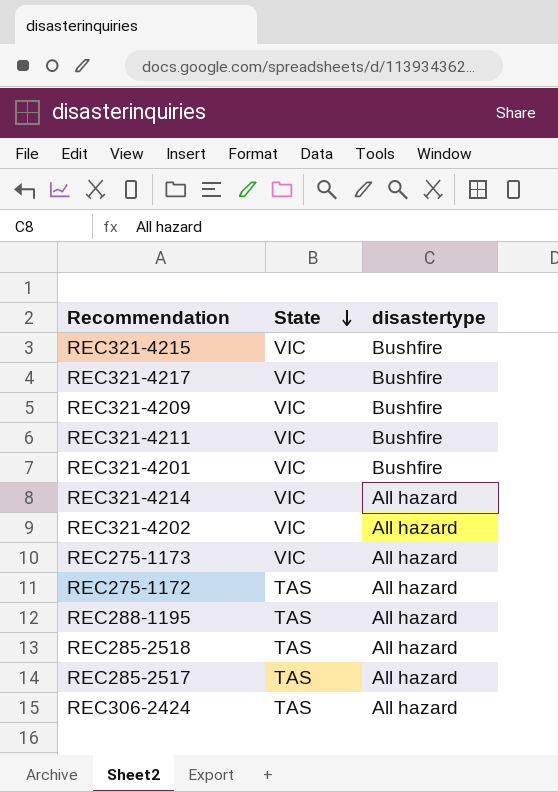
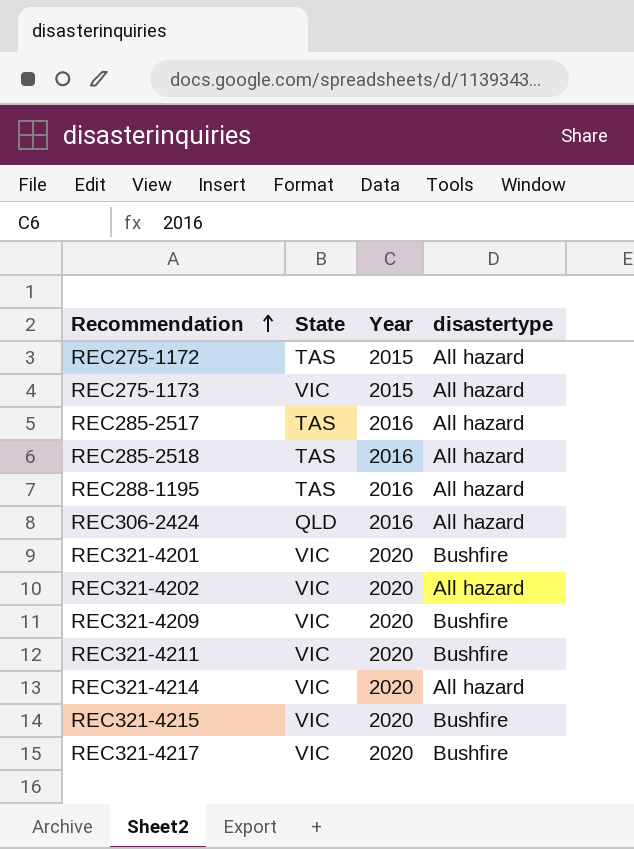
row order: State descending -> Recommendation ascending
column Year | position: none -> 3
REC306-2424 | State: TAS -> QLD

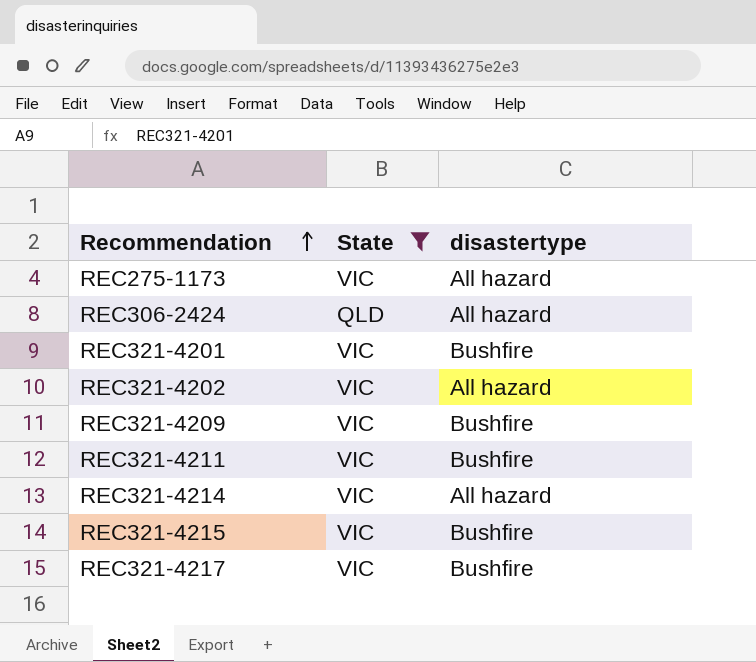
filter: none -> State != TAS
column Year | position: 3 -> none

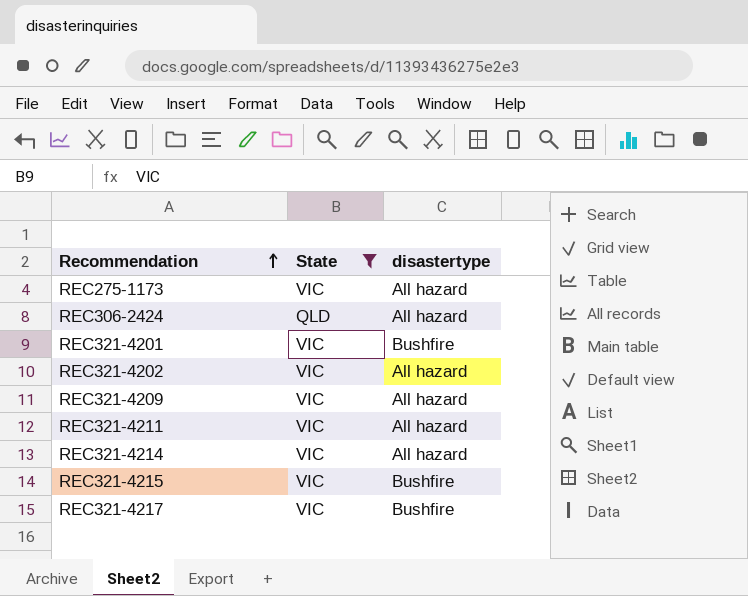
REC321-4209 | disastertype: Bushfire -> All hazard
REC321-4211 | disastertype: Bushfire -> All hazard

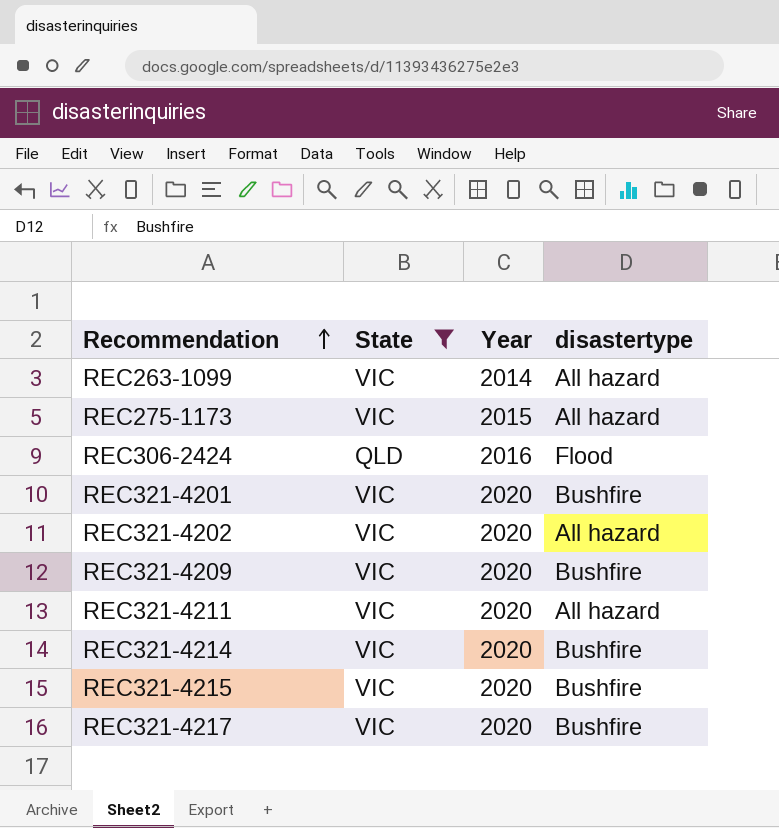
column Year | position: none -> 3
row REC263-1099: none -> VIC | 2014 | All hazard
REC306-2424 | disastertype: All hazard -> Flood
REC321-4209 | disastertype: All hazard -> Bushfire
REC321-4214 | disastertype: All hazard -> Bushfire

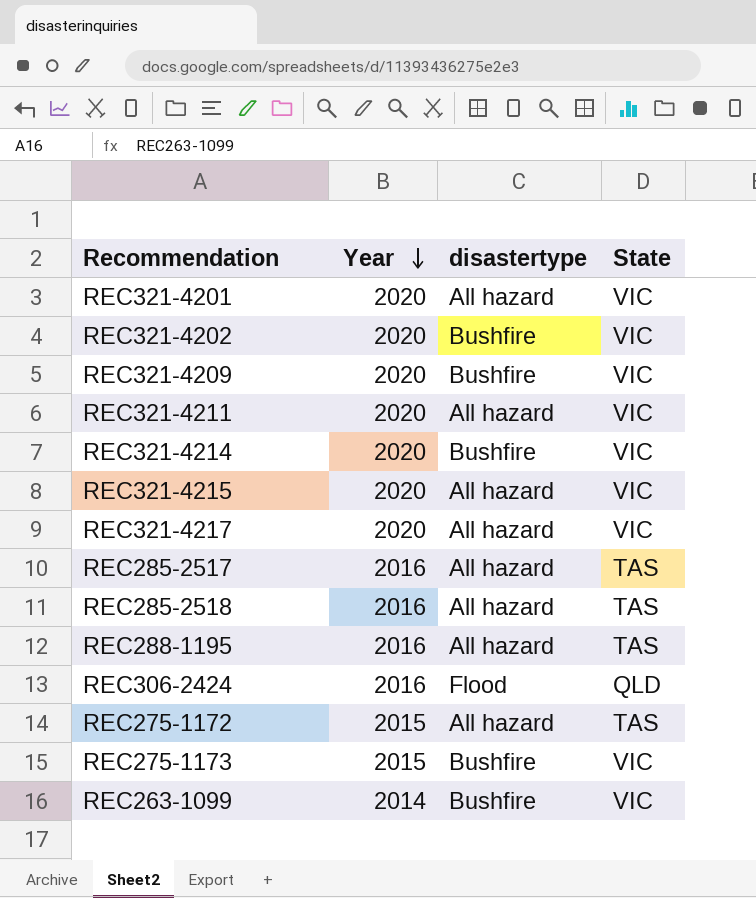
filter: State != TAS -> none
row order: Recommendation ascending -> Year descending
column State | position: 2 -> 4
REC321-4201 | disastertype: Bushfire -> All hazard
REC321-4202 | disastertype: All hazard -> Bushfire
REC321-4215 | disastertype: Bushfire -> All hazard
REC321-4217 | disastertype: Bushfire -> All hazard
REC275-1173 | disastertype: All hazard -> Bushfire
REC263-1099 | disastertype: All hazard -> Bushfire

